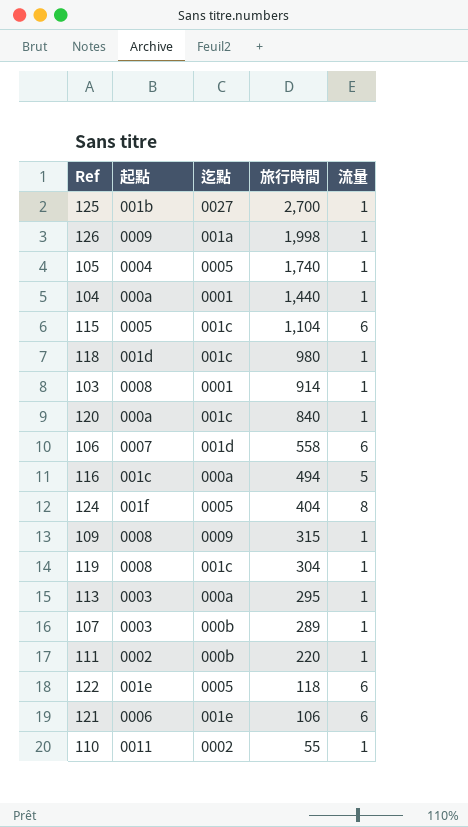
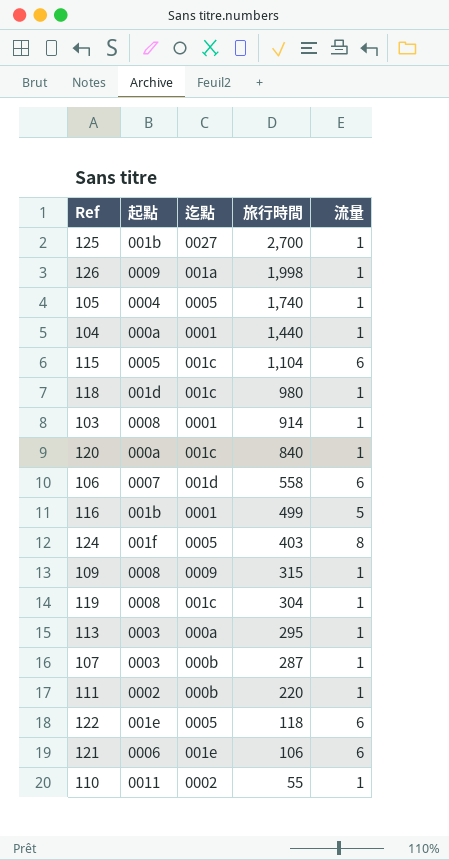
116 | 起點: 001c -> 001b
116 | 迄點: 000a -> 0001
116 | 旅行時間: 494 -> 499
124 | 旅行時間: 404 -> 403
107 | 旅行時間: 289 -> 287

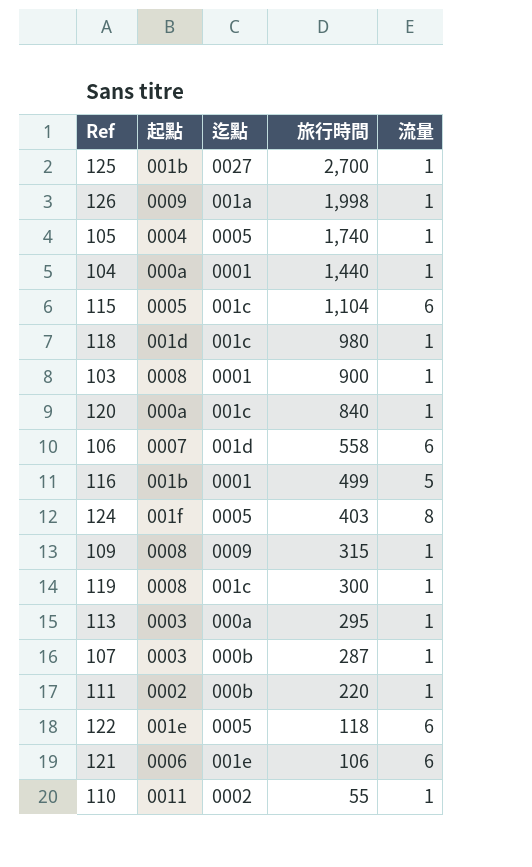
103 | 旅行時間: 914 -> 900
119 | 旅行時間: 304 -> 300

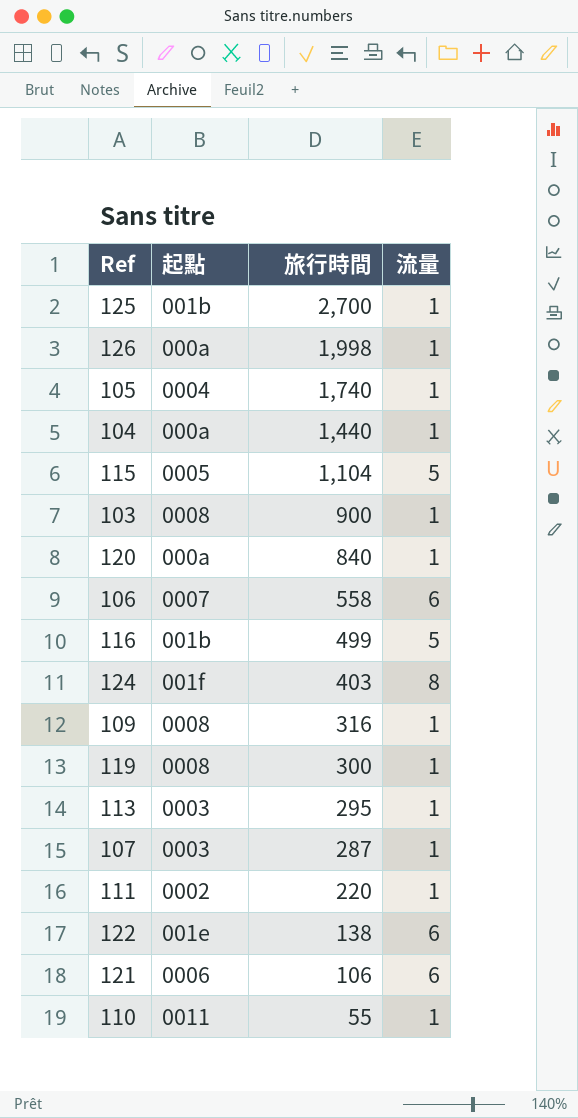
column 迄點 | position: 3 -> none
row 118: 001d | 001c | 980 | 1 -> none
126 | 起點: 0009 -> 000a
115 | 流量: 6 -> 5
109 | 旅行時間: 315 -> 316
122 | 旅行時間: 118 -> 138

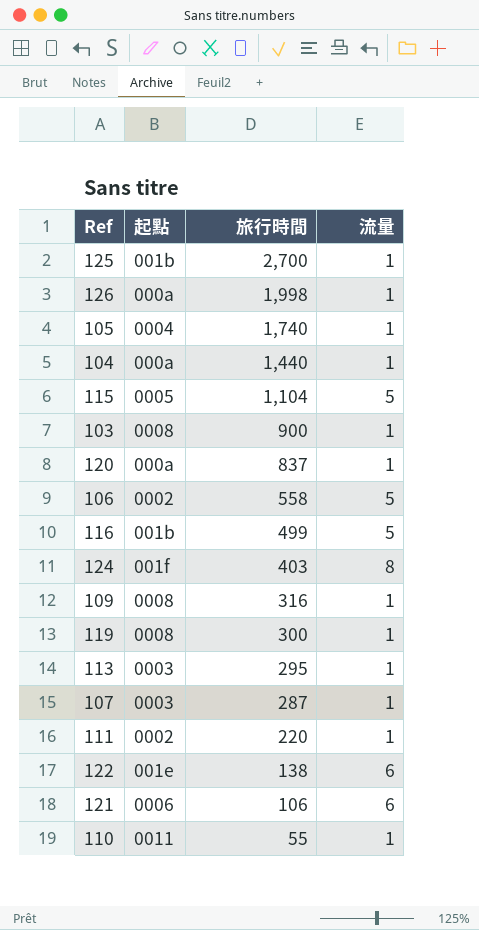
120 | 旅行時間: 840 -> 837
106 | 起點: 0007 -> 0002
106 | 流量: 6 -> 5

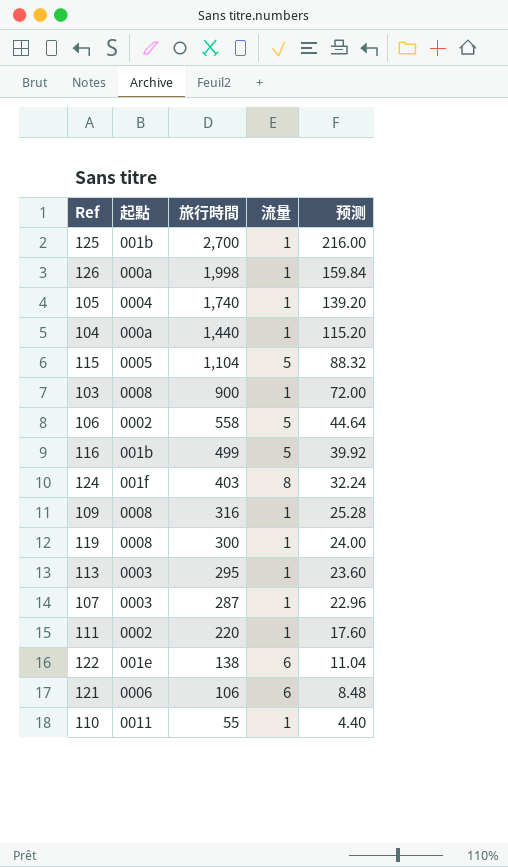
column 预测 | formula: none -> [旅行時間] * 0.08
row 120: 000a | 837 | 1 -> none

